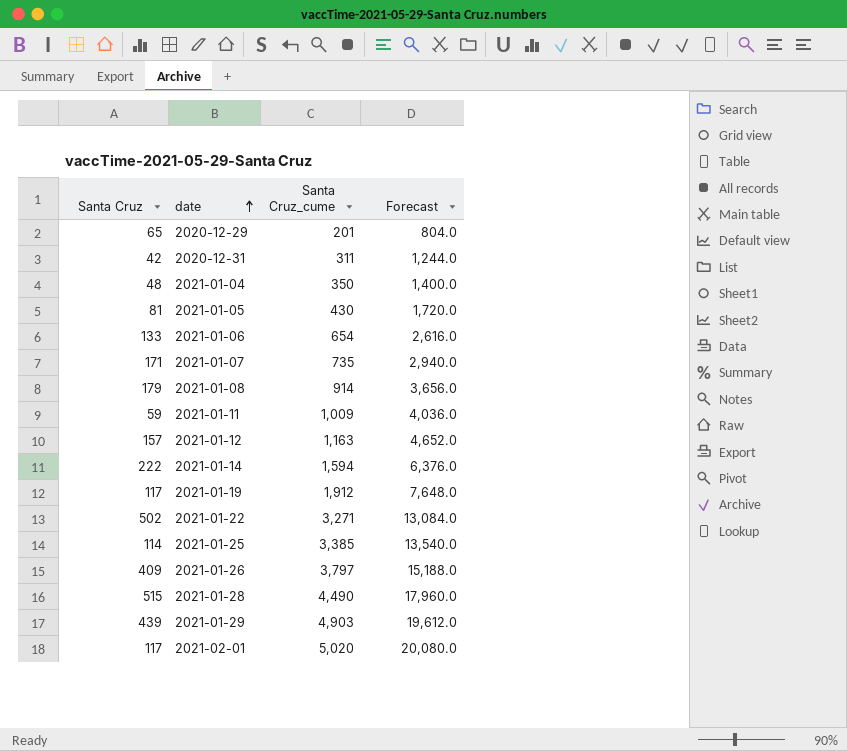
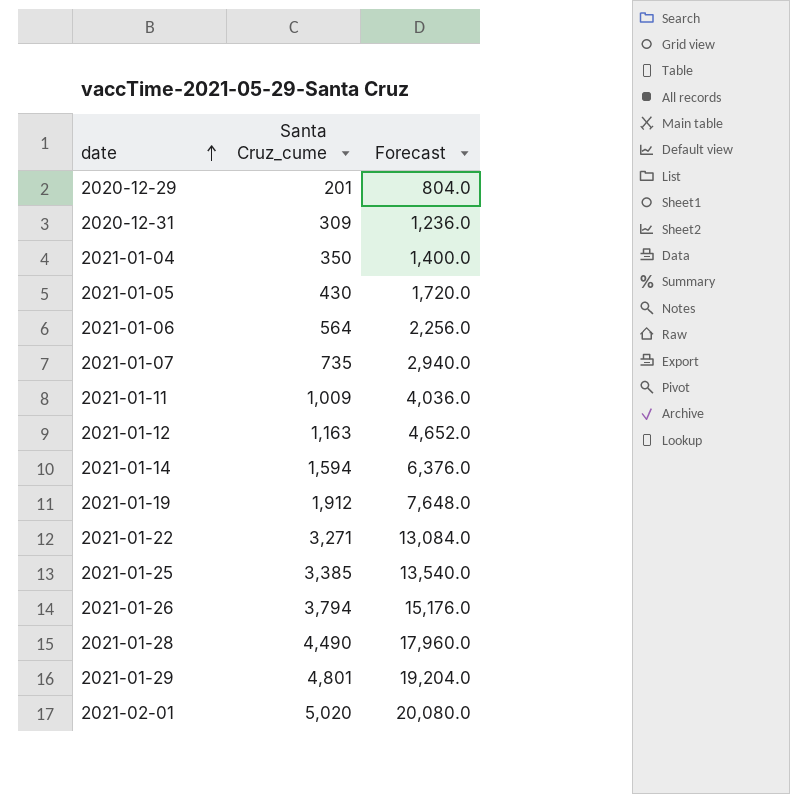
column Santa Cruz | position: 1 -> none
row 2021-01-08: 179 | 914 | 3,656.0 -> none
2020-12-31 | Santa Cruz_cume: 311 -> 309
2020-12-31 | Forecast: 1,244.0 -> 1,236.0
2021-01-06 | Santa Cruz_cume: 654 -> 564
2021-01-06 | Forecast: 2,616.0 -> 2,256.0
2021-01-26 | Santa Cruz_cume: 3,797 -> 3,794
2021-01-26 | Forecast: 15,188.0 -> 15,176.0
2021-01-29 | Santa Cruz_cume: 4,903 -> 4,801
2021-01-29 | Forecast: 19,612.0 -> 19,204.0

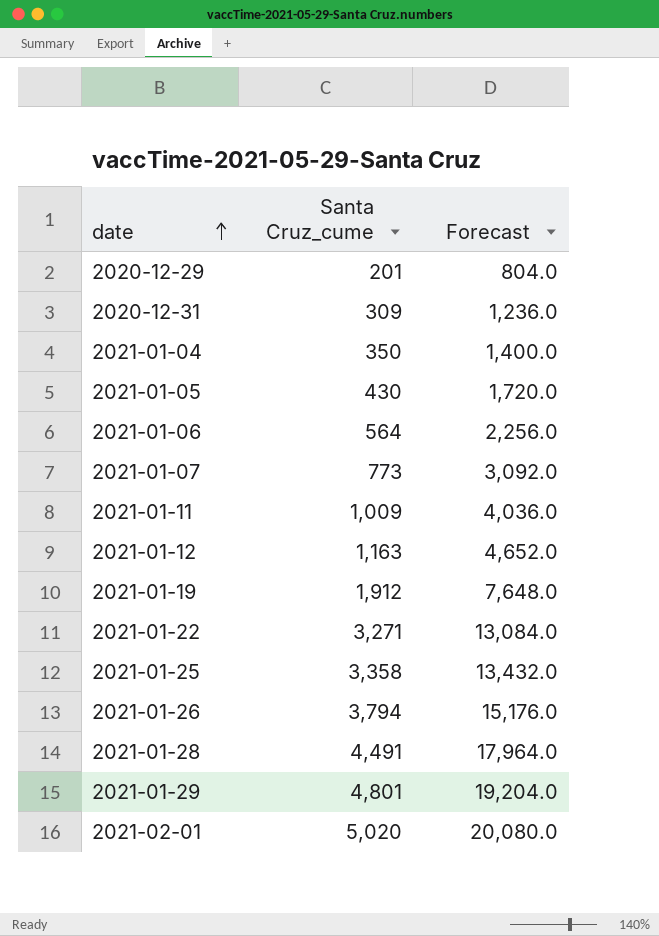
row 2021-01-14: 1,594 | 6,376.0 -> none
2021-01-07 | Santa Cruz_cume: 735 -> 773
2021-01-07 | Forecast: 2,940.0 -> 3,092.0
2021-01-25 | Santa Cruz_cume: 3,385 -> 3,358
2021-01-25 | Forecast: 13,540.0 -> 13,432.0
2021-01-28 | Santa Cruz_cume: 4,490 -> 4,491
2021-01-28 | Forecast: 17,960.0 -> 17,964.0

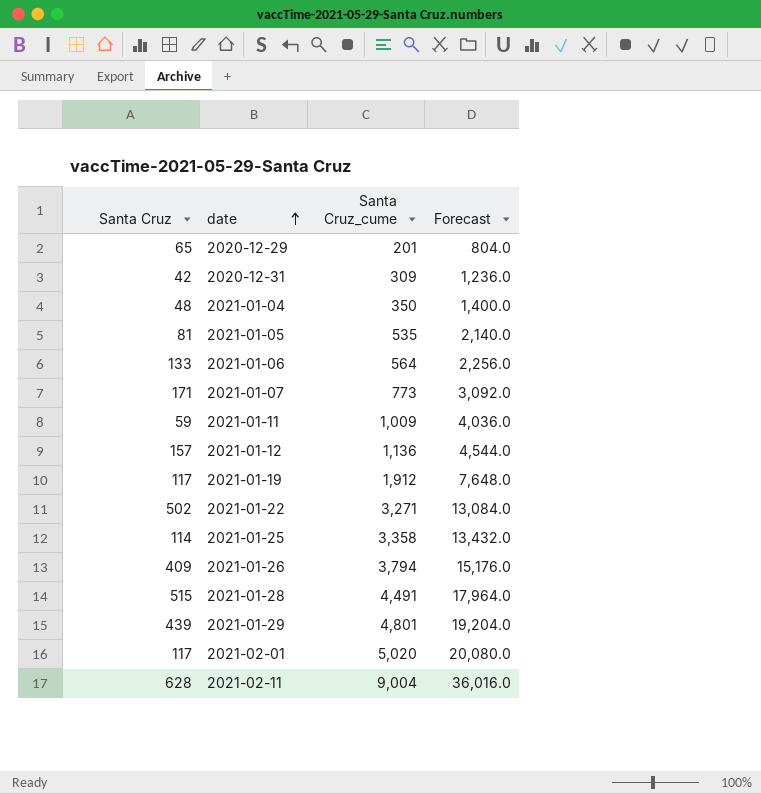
column Santa Cruz | position: none -> 1
2021-01-05 | Santa Cruz_cume: 430 -> 535
2021-01-05 | Forecast: 1,720.0 -> 2,140.0
2021-01-12 | Santa Cruz_cume: 1,163 -> 1,136
2021-01-12 | Forecast: 4,652.0 -> 4,544.0
row 2021-02-11: none -> 628 | 9,004 | 36,016.0

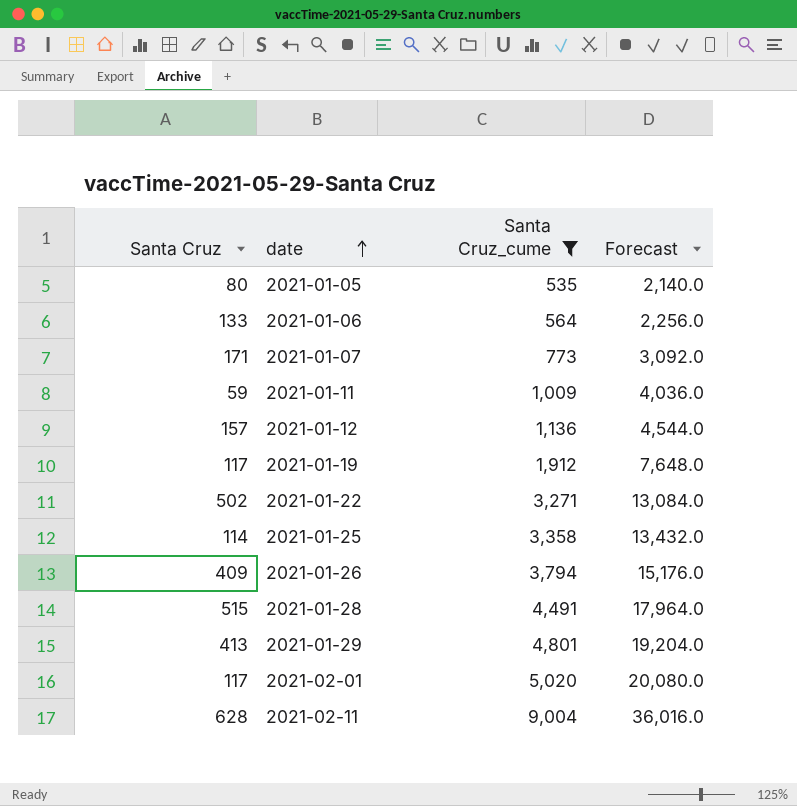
filter: none -> Santa Cruz_cume >= 535
2021-01-05 | Santa Cruz: 81 -> 80
2021-01-29 | Santa Cruz: 439 -> 413

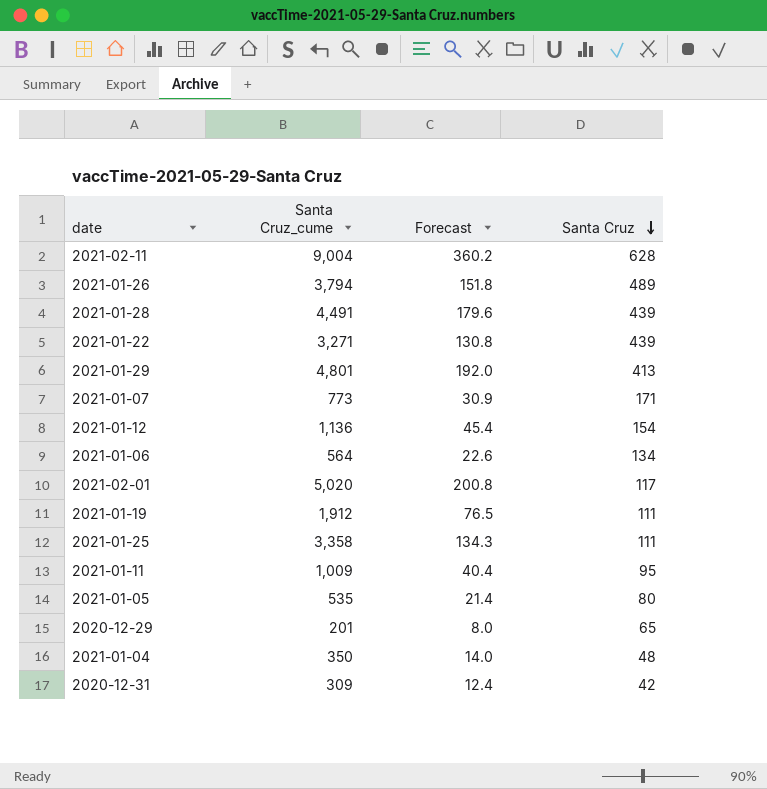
filter: Santa Cruz_cume >= 535 -> none
row order: date ascending -> Santa Cruz descending
column Forecast | formula: [Santa Cruz_cume] * 4 -> [Santa Cruz_cume] * 0.04
column Santa Cruz | position: 1 -> 4
2021-01-26 | Santa Cruz: 409 -> 489
2021-01-28 | Santa Cruz: 515 -> 439
2021-01-22 | Santa Cruz: 502 -> 439
2021-01-12 | Santa Cruz: 157 -> 154
2021-01-06 | Santa Cruz: 133 -> 134
2021-01-19 | Santa Cruz: 117 -> 111
2021-01-25 | Santa Cruz: 114 -> 111
2021-01-11 | Santa Cruz: 59 -> 95

